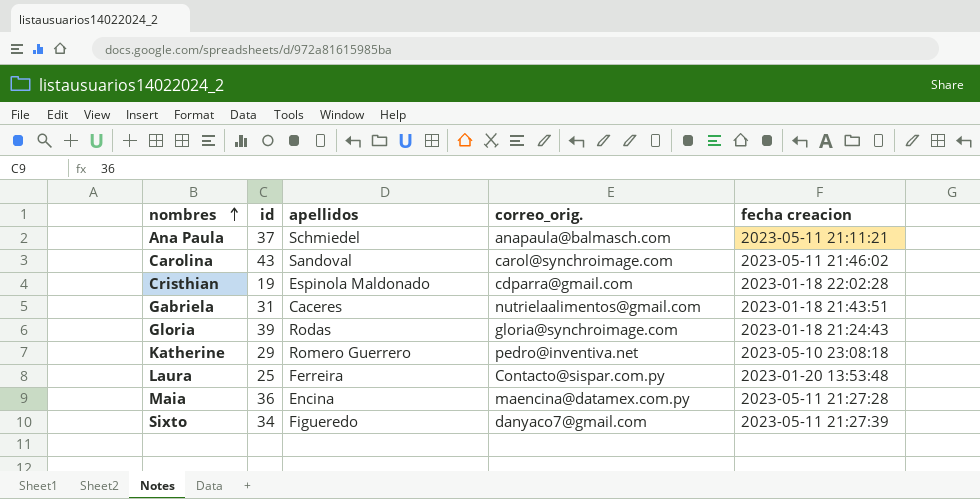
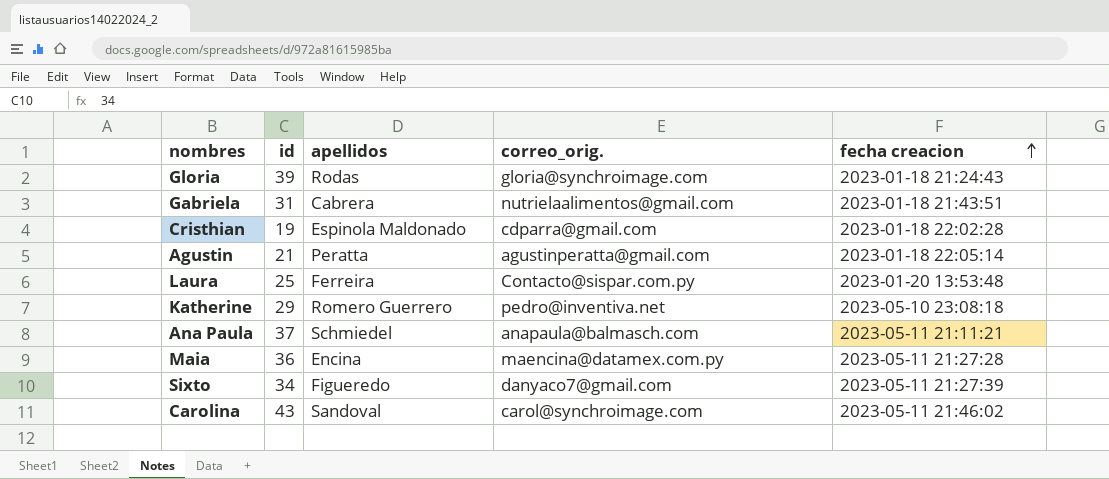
row order: nombres ascending -> fecha creacion ascending
Gabriela | apellidos: Caceres -> Cabrera
row Agustin: none -> 21 | Peratta | agustinperatta@gmail.com | 2023-01-18 22:05:14

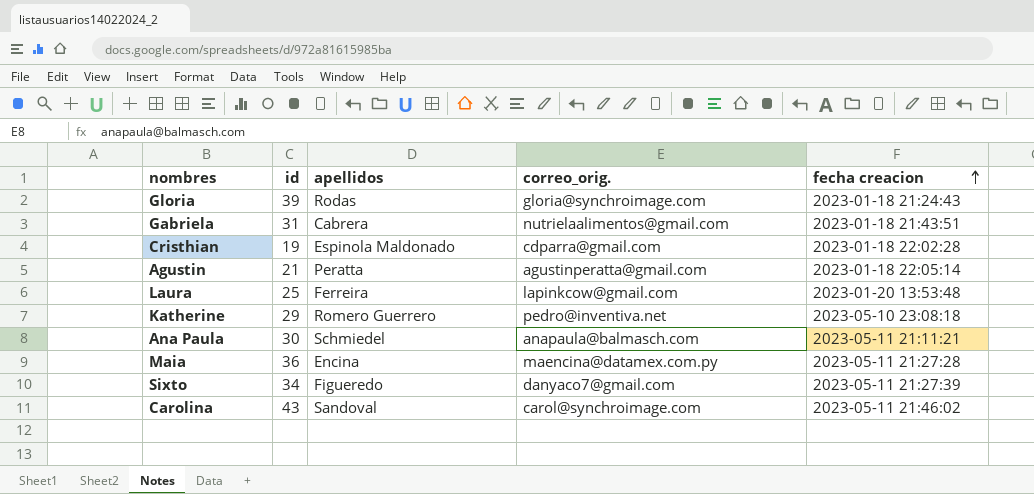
Laura | correo_orig.: Contacto@sispar.com.py -> lapinkcow@gmail.com
Ana Paula | id: 37 -> 30

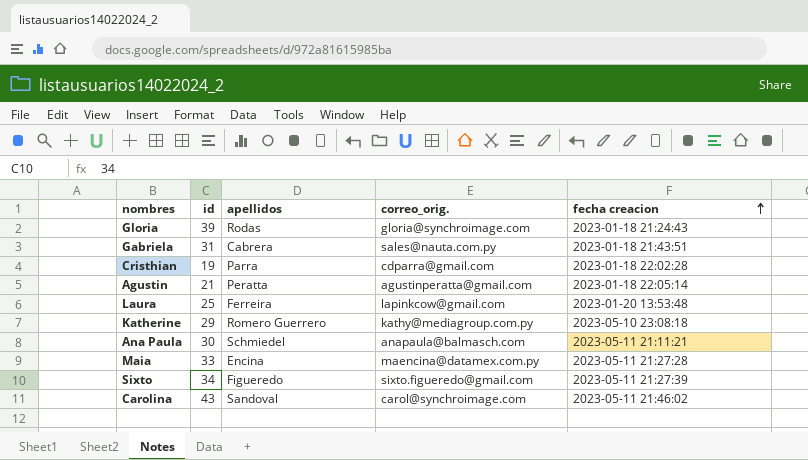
Gabriela | correo_orig.: nutrielaalimentos@gmail.com -> sales@nauta.com.py
Cristhian | apellidos: Espinola Maldonado -> Parra
Katherine | correo_orig.: pedro@inventiva.net -> kathy@mediagroup.com.py
Maia | id: 36 -> 33
Sixto | correo_orig.: danyaco7@gmail.com -> sixto.figueredo@gmail.com

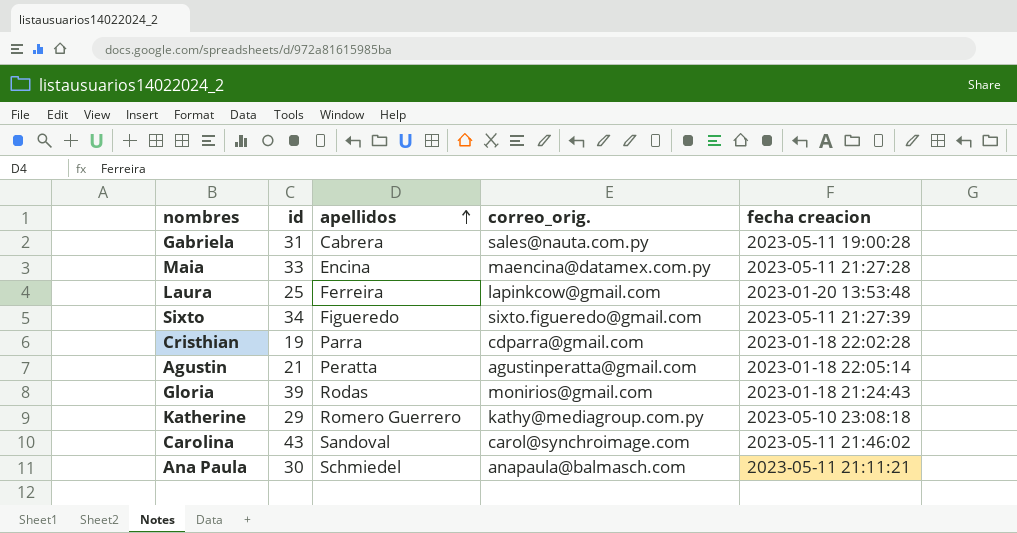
row order: fecha creacion ascending -> apellidos ascending
Gabriela | fecha creacion: 2023-01-18 21:43:51 -> 2023-05-11 19:00:28
Gloria | correo_orig.: gloria@synchroimage.com -> monirios@gmail.com

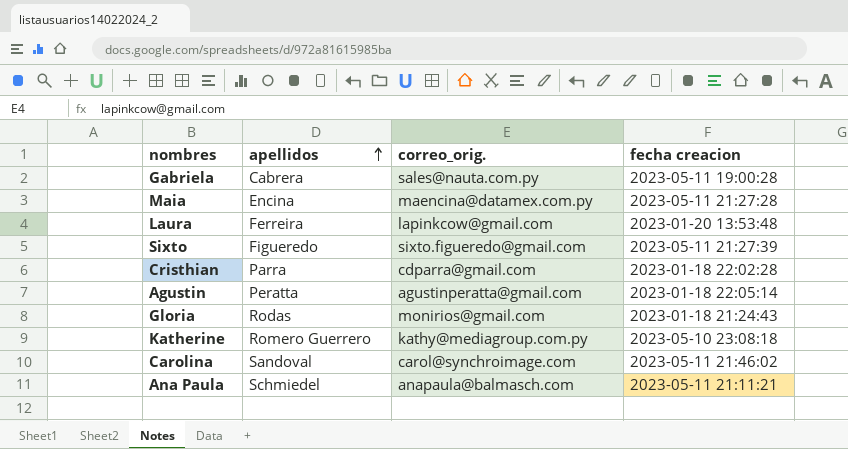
column id | position: 2 -> none

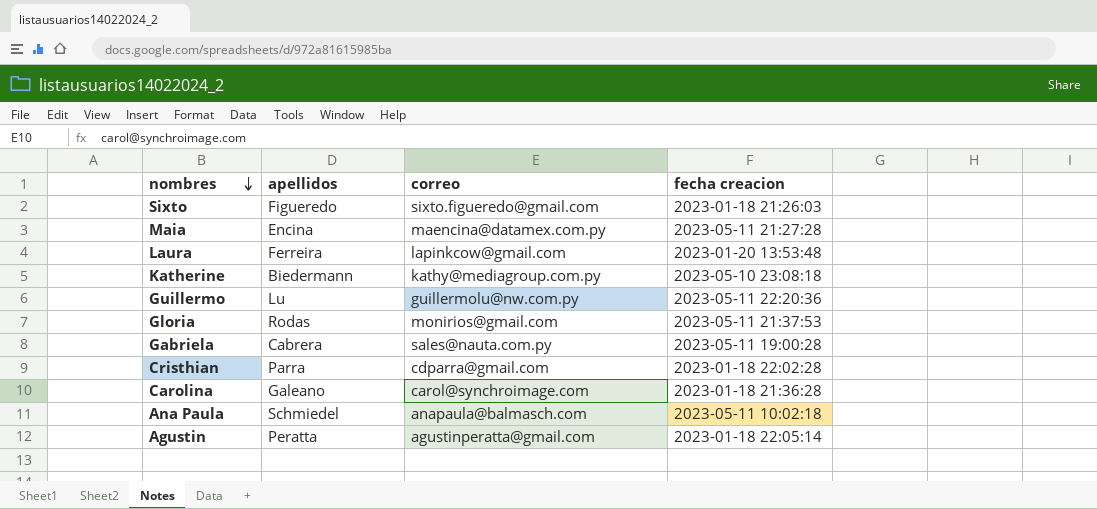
row order: apellidos ascending -> nombres descending
column name: correo_orig. -> correo
Sixto | fecha creacion: 2023-05-11 21:27:39 -> 2023-01-18 21:26:03
Katherine | apellidos: Romero Guerrero -> Biedermann
row Guillermo: none -> Lu | guillermolu@nw.com.py | 2023-05-11 22:20:36
Gloria | fecha creacion: 2023-01-18 21:24:43 -> 2023-05-11 21:37:53
Carolina | apellidos: Sandoval -> Galeano
Carolina | fecha creacion: 2023-05-11 21:46:02 -> 2023-01-18 21:36:28
Ana Paula | fecha creacion: 2023-05-11 21:11:21 -> 2023-05-11 10:02:18

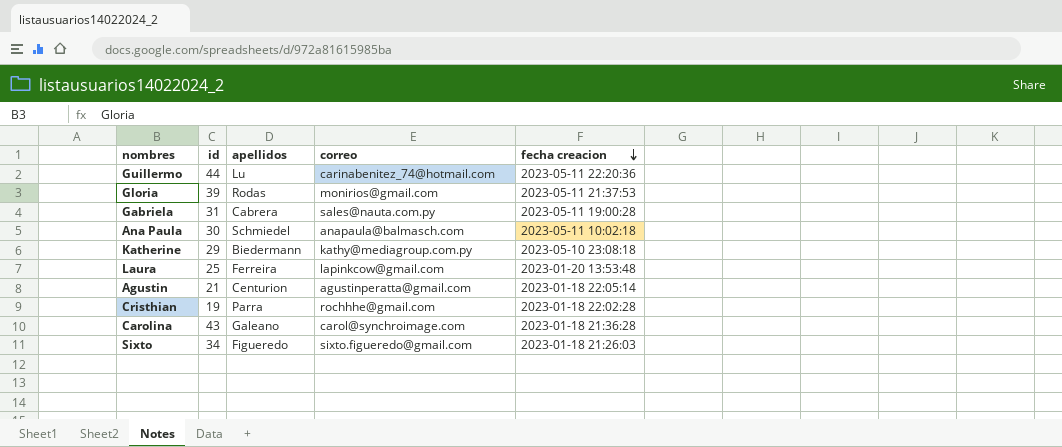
row order: nombres descending -> fecha creacion descending
column id | position: none -> 2
row Maia: Encina | maencina@datamex.com.py | 2023-05-11 21:27:28 -> none
Guillermo | correo: guillermolu@nw.com.py -> carinabenitez_74@hotmail.com
Agustin | apellidos: Peratta -> Centurion
Cristhian | correo: cdparra@gmail.com -> rochhhe@gmail.com

